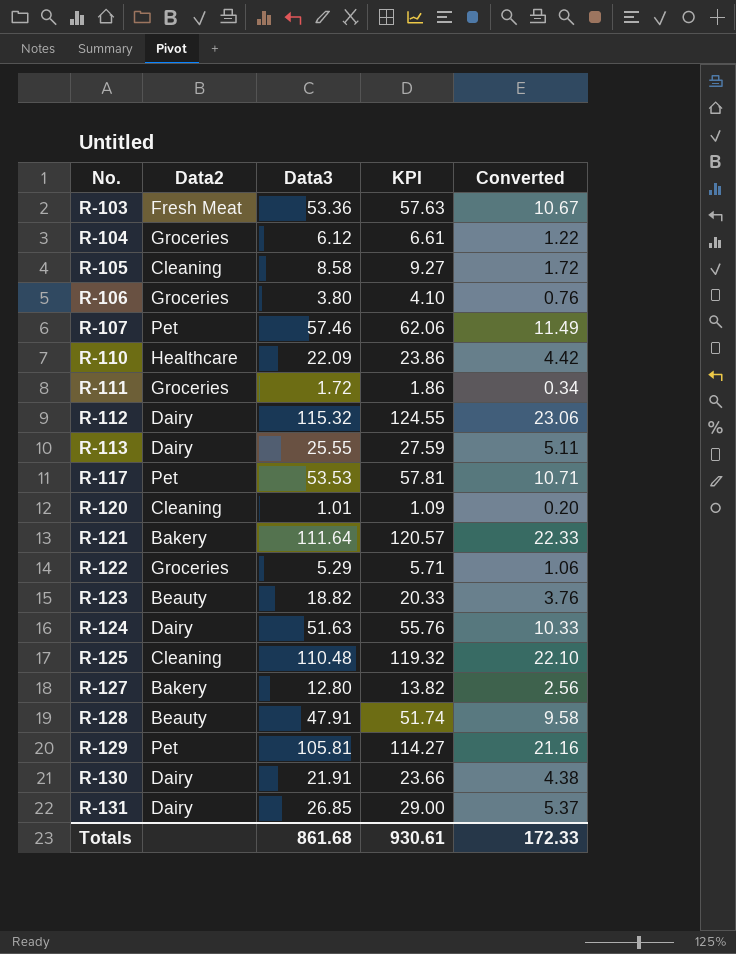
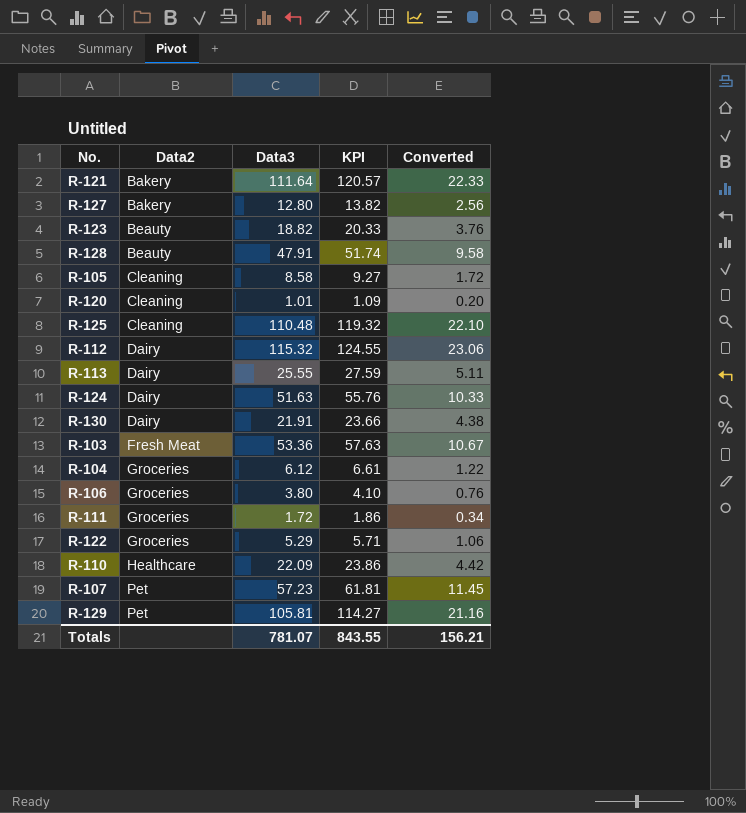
row order: No. ascending -> Data2 ascending
row R-117: Pet | 53.53 | 57.81 | 10.71 -> none
row R-131: Dairy | 26.85 | 29.00 | 5.37 -> none
R-107 | Data3: 57.46 -> 57.23
R-107 | KPI: 62.06 -> 61.81
R-107 | Converted: 11.49 -> 11.45
Totals | Data3: 861.68 -> 781.07
Totals | KPI: 930.61 -> 843.55
Totals | Converted: 172.33 -> 156.21

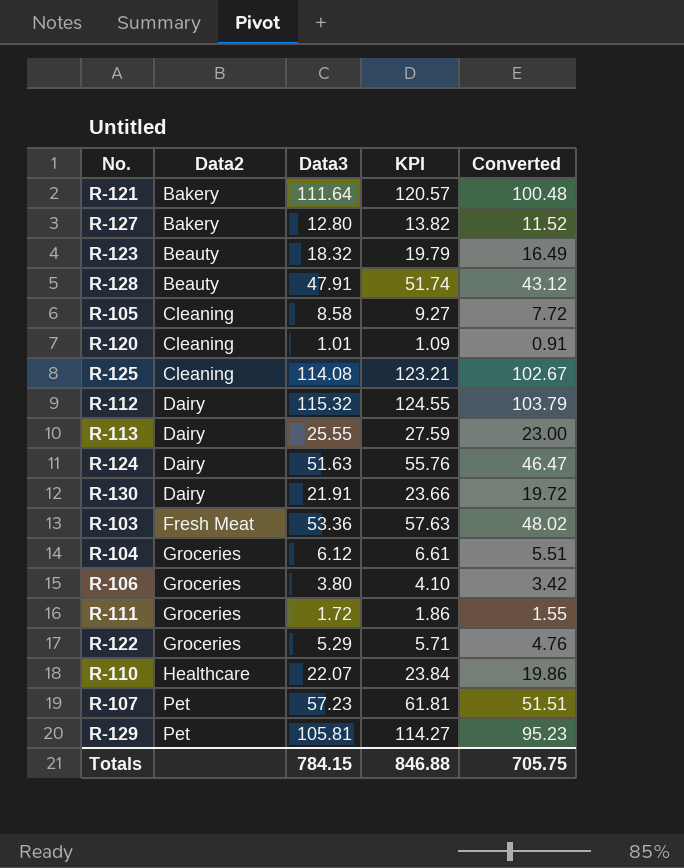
column Converted | formula: [Data3] * 0.2 -> [Data3] * 0.9
R-123 | Data3: 18.82 -> 18.32
R-123 | KPI: 20.33 -> 19.79
R-125 | Data3: 110.48 -> 114.08
R-125 | KPI: 119.32 -> 123.21
R-110 | Data3: 22.09 -> 22.07
R-110 | KPI: 23.86 -> 23.84
Totals | Data3: 781.07 -> 784.15
Totals | KPI: 843.55 -> 846.88
Totals | Converted: 156.21 -> 705.75

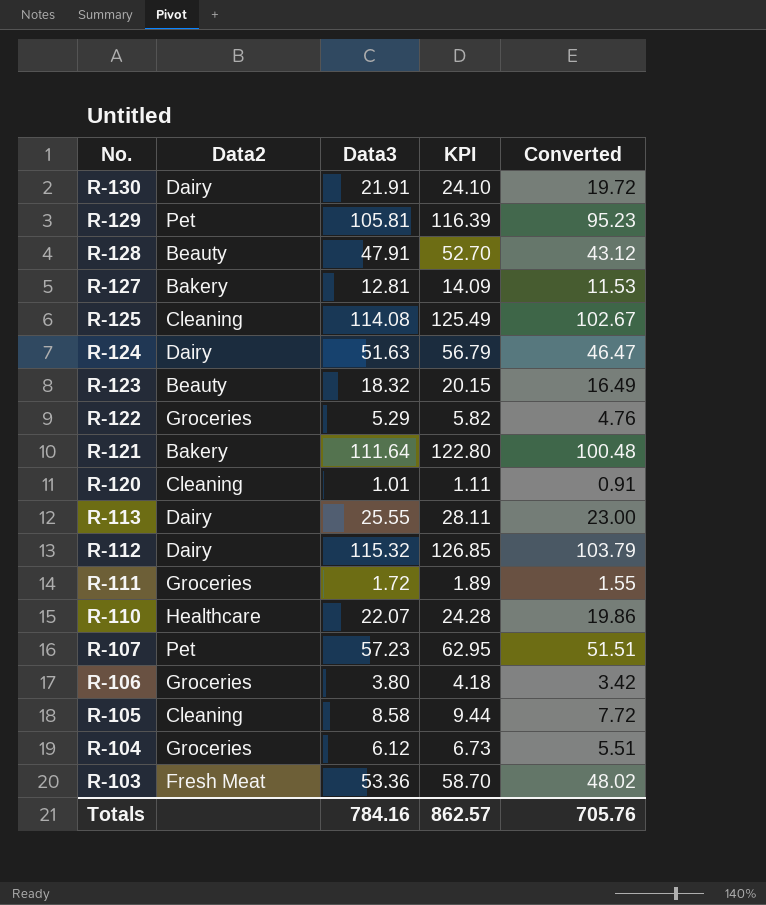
row order: Data2 ascending -> No. descending
column KPI | formula: [Data3] * 1.08 -> [Data3] * 1.1
R-127 | Data3: 12.80 -> 12.81
R-127 | Converted: 11.52 -> 11.53
Totals | Data3: 784.15 -> 784.16
Totals | KPI: 846.88 -> 862.57
Totals | Converted: 705.75 -> 705.76

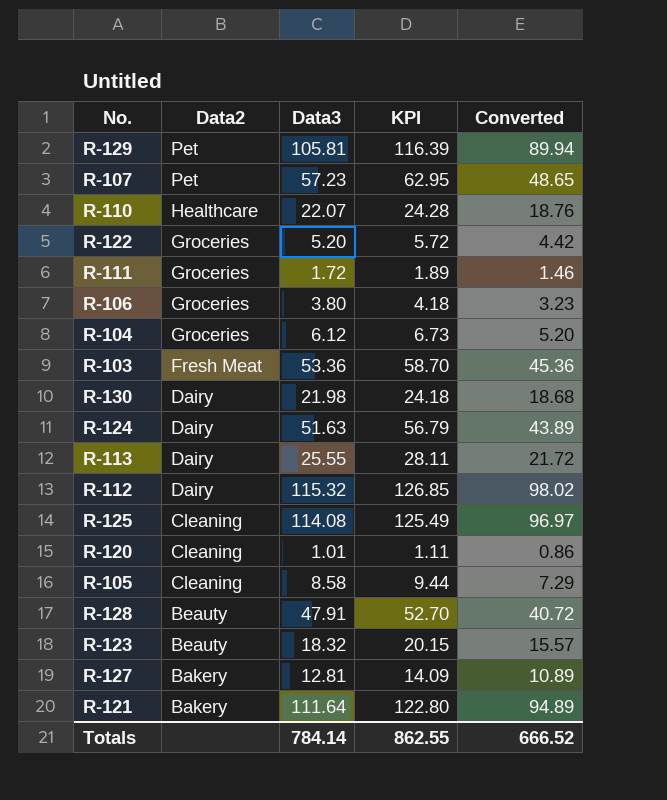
row order: No. descending -> Data2 descending
column Converted | formula: [Data3] * 0.9 -> [Data3] * 0.85
R-122 | Data3: 5.29 -> 5.20
R-122 | KPI: 5.82 -> 5.72
R-130 | Data3: 21.91 -> 21.98
R-130 | KPI: 24.10 -> 24.18
Totals | Data3: 784.16 -> 784.14
Totals | KPI: 862.57 -> 862.55
Totals | Converted: 705.76 -> 666.52

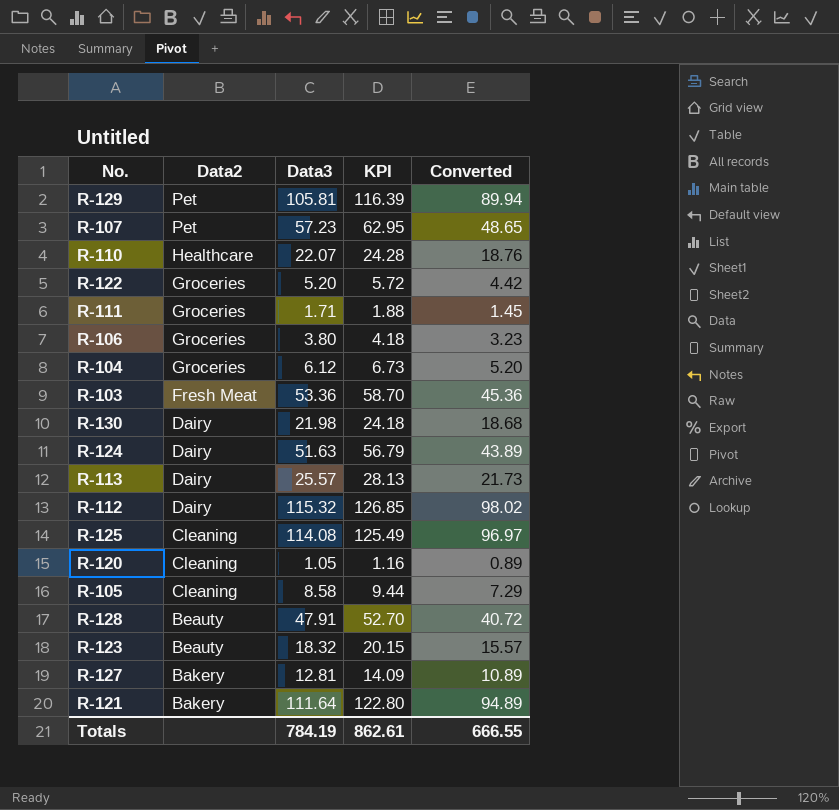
R-111 | Data3: 1.72 -> 1.71
R-111 | KPI: 1.89 -> 1.88
R-111 | Converted: 1.46 -> 1.45
R-113 | Data3: 25.55 -> 25.57
R-113 | KPI: 28.11 -> 28.13
R-113 | Converted: 21.72 -> 21.73
R-120 | Data3: 1.01 -> 1.05
R-120 | KPI: 1.11 -> 1.16
R-120 | Converted: 0.86 -> 0.89
Totals | Data3: 784.14 -> 784.19
Totals | KPI: 862.55 -> 862.61
Totals | Converted: 666.52 -> 666.55

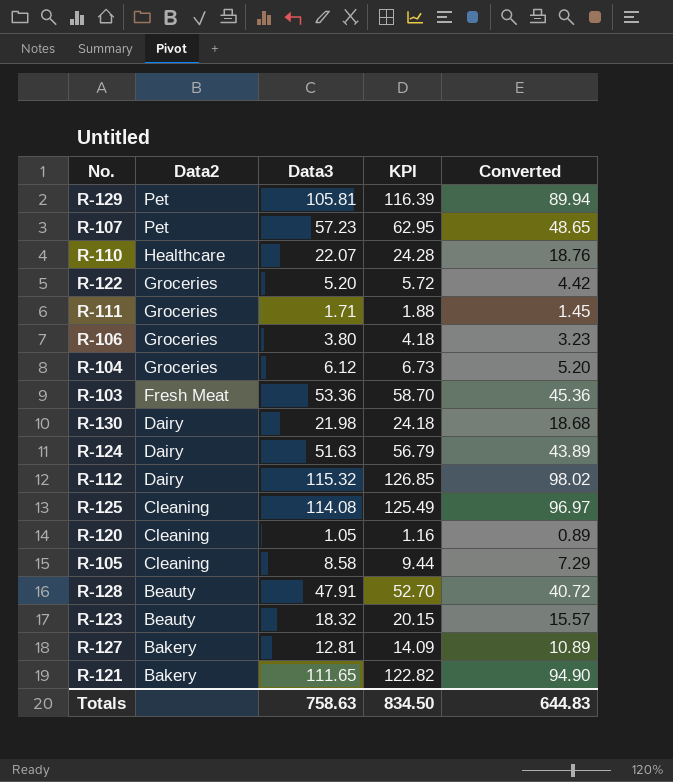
row R-113: Dairy | 25.57 | 28.13 | 21.73 -> none
R-121 | Data3: 111.64 -> 111.65
R-121 | KPI: 122.80 -> 122.82
R-121 | Converted: 94.89 -> 94.90
Totals | Data3: 784.19 -> 758.63
Totals | KPI: 862.61 -> 834.50
Totals | Converted: 666.55 -> 644.83

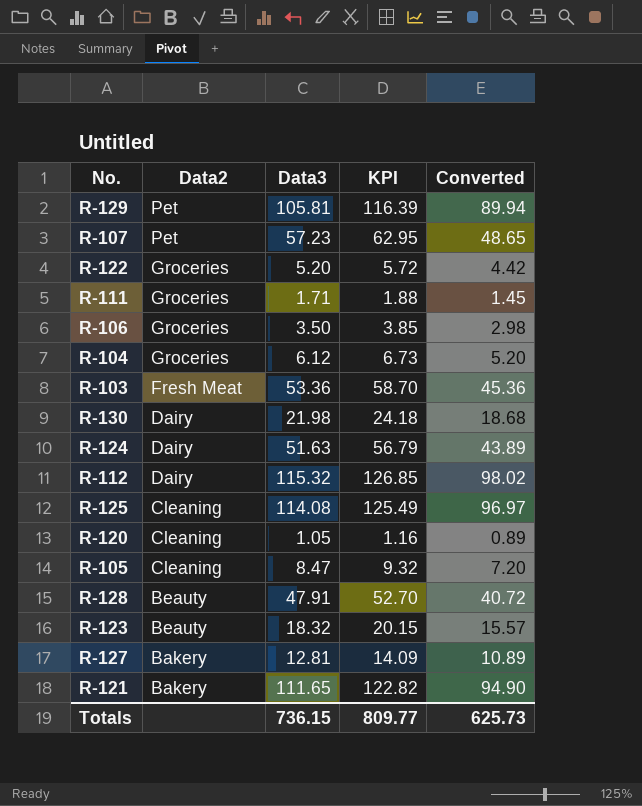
row R-110: Healthcare | 22.07 | 24.28 | 18.76 -> none
R-106 | Data3: 3.80 -> 3.50
R-106 | KPI: 4.18 -> 3.85
R-106 | Converted: 3.23 -> 2.98
R-105 | Data3: 8.58 -> 8.47
R-105 | KPI: 9.44 -> 9.32
R-105 | Converted: 7.29 -> 7.20
Totals | Data3: 758.63 -> 736.15
Totals | KPI: 834.50 -> 809.77
Totals | Converted: 644.83 -> 625.73

